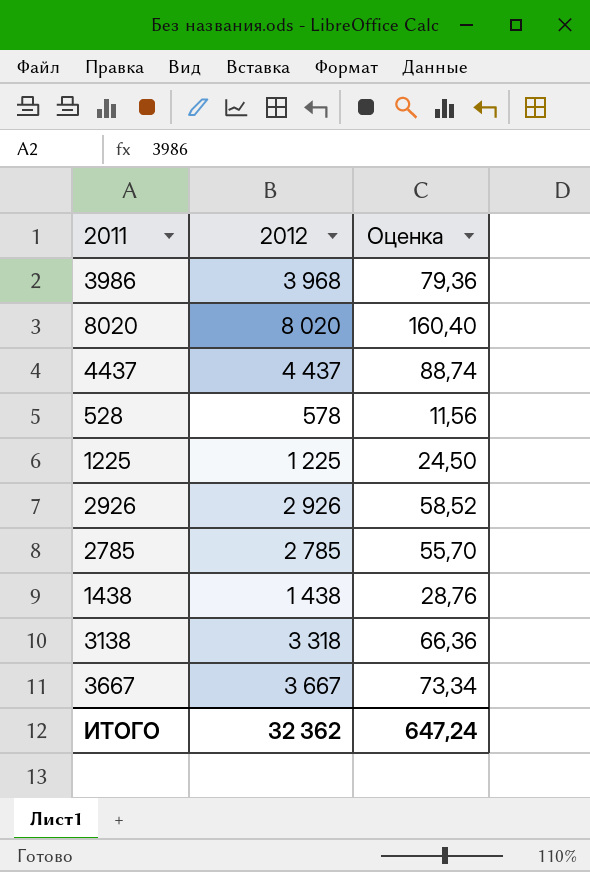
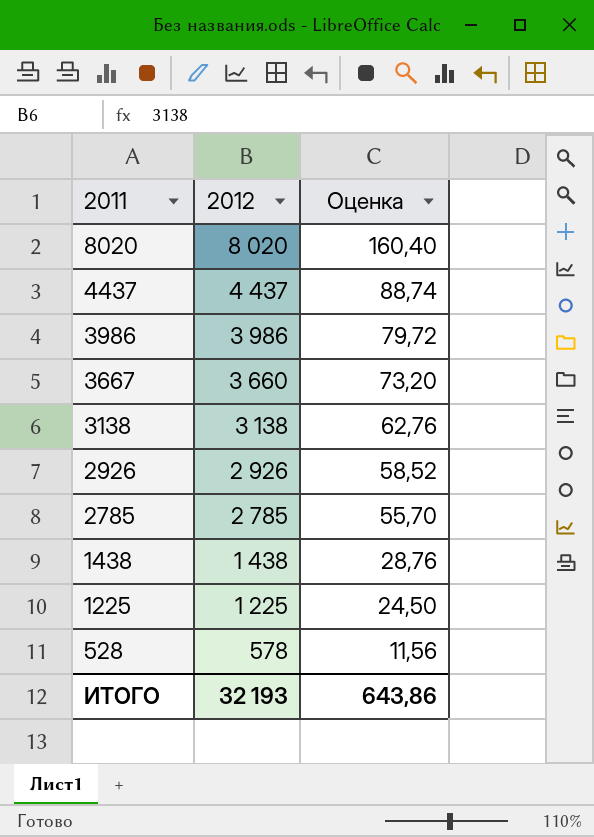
row order: none -> 2011 descending
3986 | 2012: 3 968 -> 3 986
3986 | Оценка: 79,36 -> 79,72
3667 | 2012: 3 667 -> 3 660
3667 | Оценка: 73,34 -> 73,20
3138 | 2012: 3 318 -> 3 138
3138 | Оценка: 66,36 -> 62,76
ИТОГО | 2012: 32 362 -> 32 193
ИТОГО | Оценка: 647,24 -> 643,86

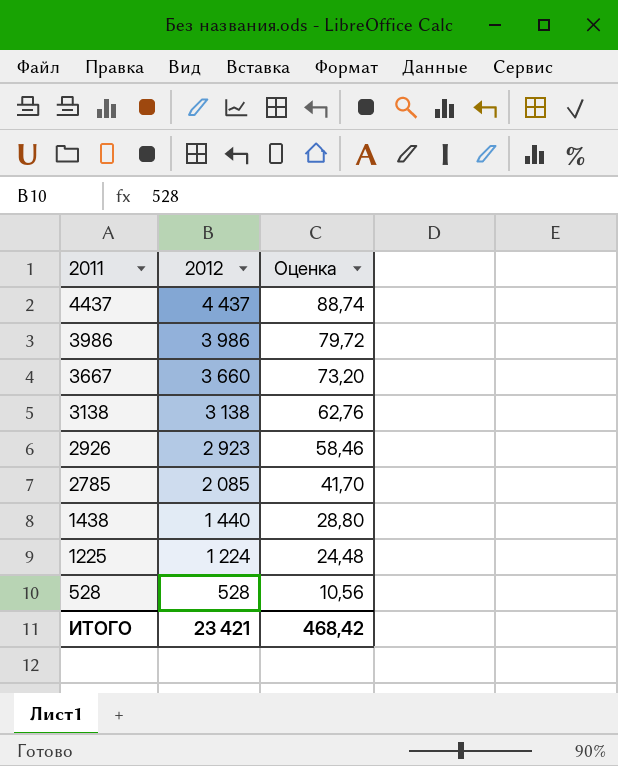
row 8020: 8 020 | 160,40 -> none
2926 | 2012: 2 926 -> 2 923
2926 | Оценка: 58,52 -> 58,46
2785 | 2012: 2 785 -> 2 085
2785 | Оценка: 55,70 -> 41,70
1438 | 2012: 1 438 -> 1 440
1438 | Оценка: 28,76 -> 28,80
1225 | 2012: 1 225 -> 1 224
1225 | Оценка: 24,50 -> 24,48
528 | 2012: 578 -> 528
528 | Оценка: 11,56 -> 10,56
ИТОГО | 2012: 32 193 -> 23 421
ИТОГО | Оценка: 643,86 -> 468,42

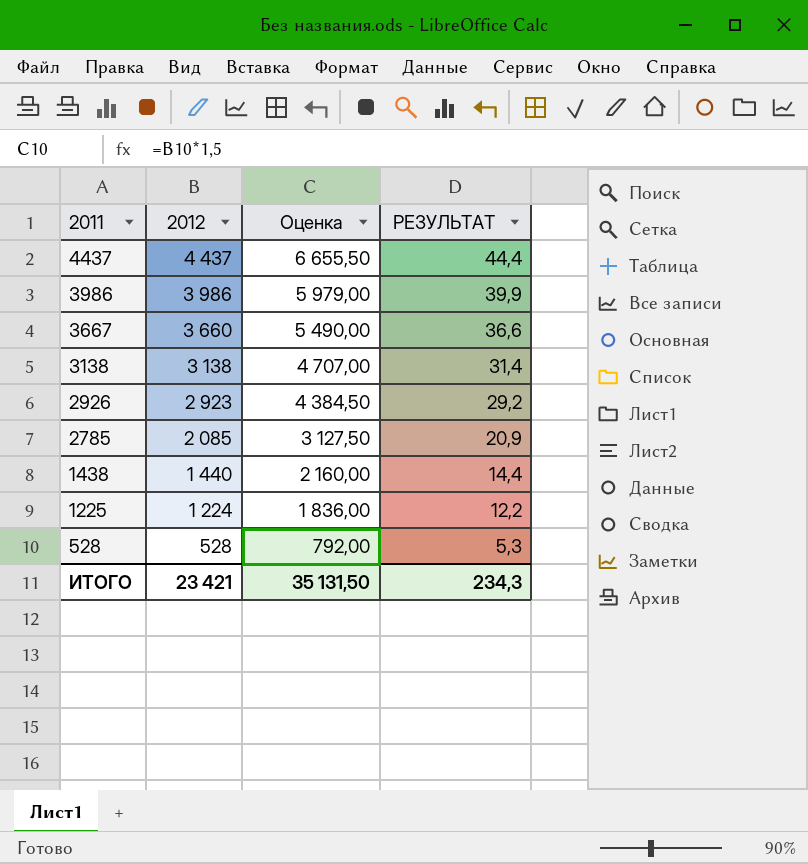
column Оценка | formula: [2012] * 0,02 -> [2012] * 1,5
column РЕЗУЛЬТАТ | formula: none -> [2012] * 0,01
ИТОГО | Оценка: 468,42 -> 35 131,50

